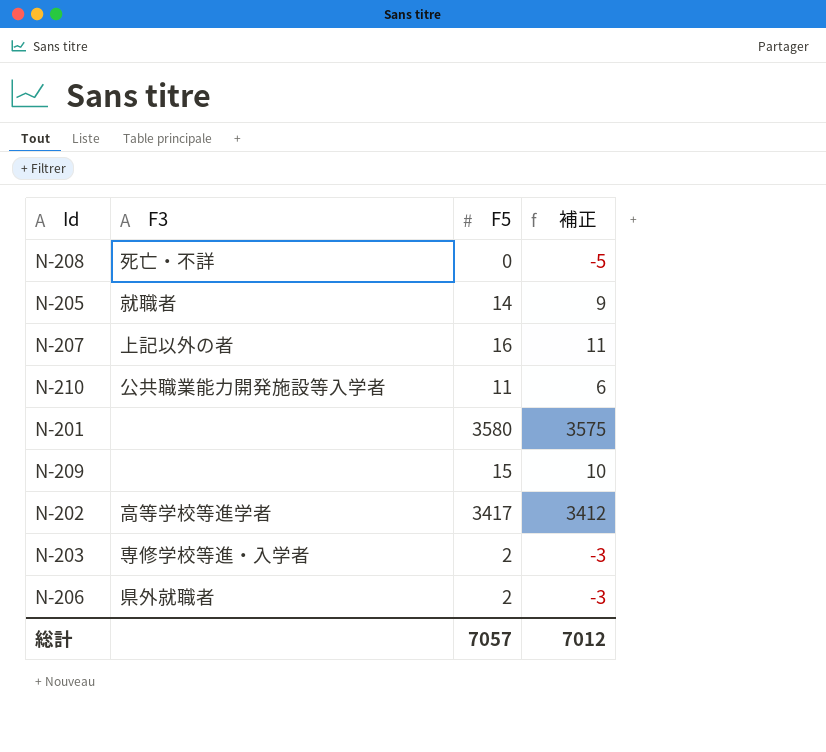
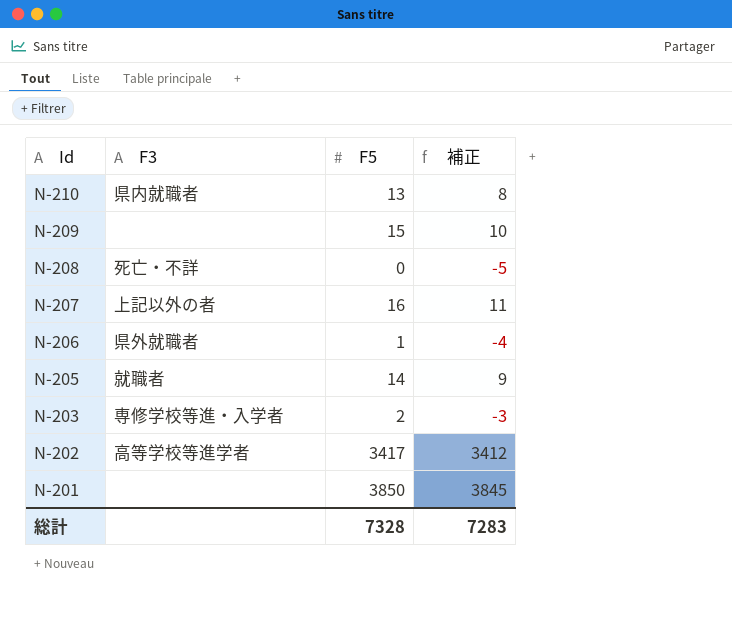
row order: none -> Id descending
N-210 | F3: 公共職業能力開発施設等入学者 -> 県内就職者
N-210 | F5: 11 -> 13
N-210 | 補正: 6 -> 8
N-206 | F5: 2 -> 1
N-206 | 補正: -3 -> -4
N-201 | F5: 3580 -> 3850
N-201 | 補正: 3575 -> 3845
総計 | F5: 7057 -> 7328
総計 | 補正: 7012 -> 7283

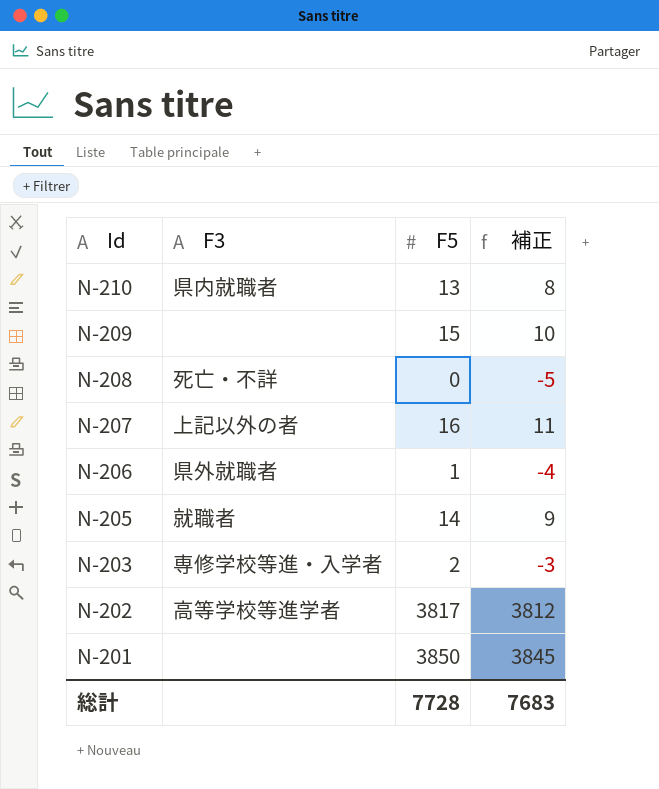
N-202 | F5: 3417 -> 3817
N-202 | 補正: 3412 -> 3812
総計 | F5: 7328 -> 7728
総計 | 補正: 7283 -> 7683

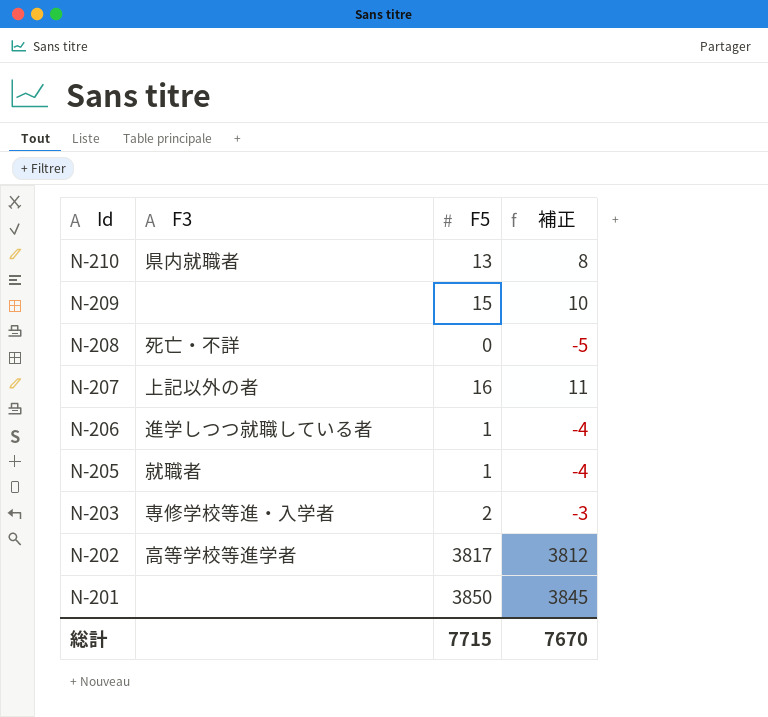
N-206 | F3: 県外就職者 -> 進学しつつ就職している者
N-205 | F5: 14 -> 1
N-205 | 補正: 9 -> -4
総計 | F5: 7728 -> 7715
総計 | 補正: 7683 -> 7670

